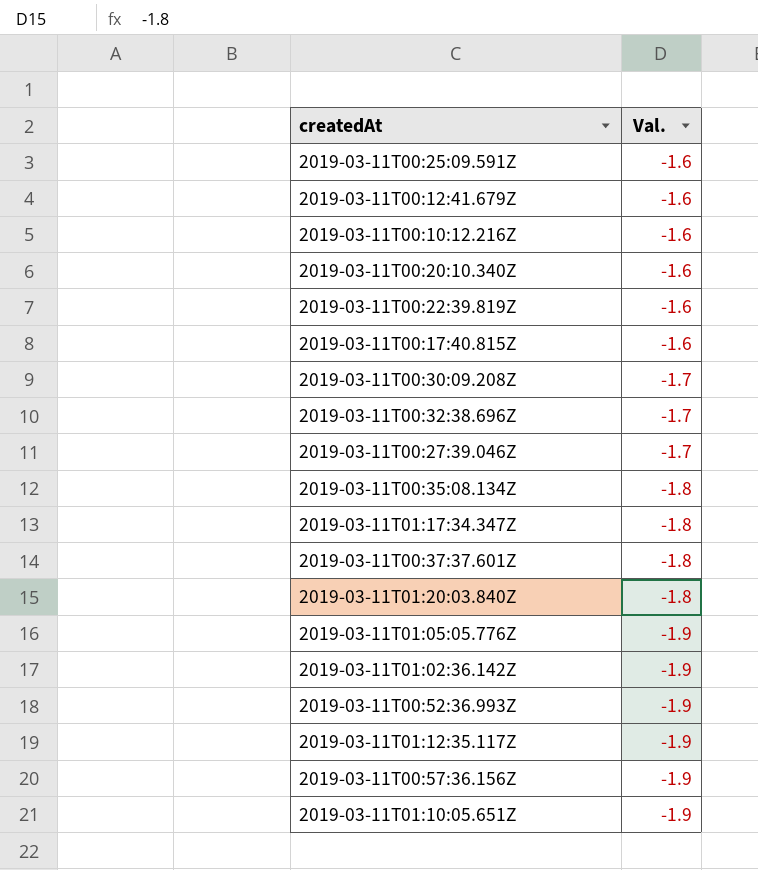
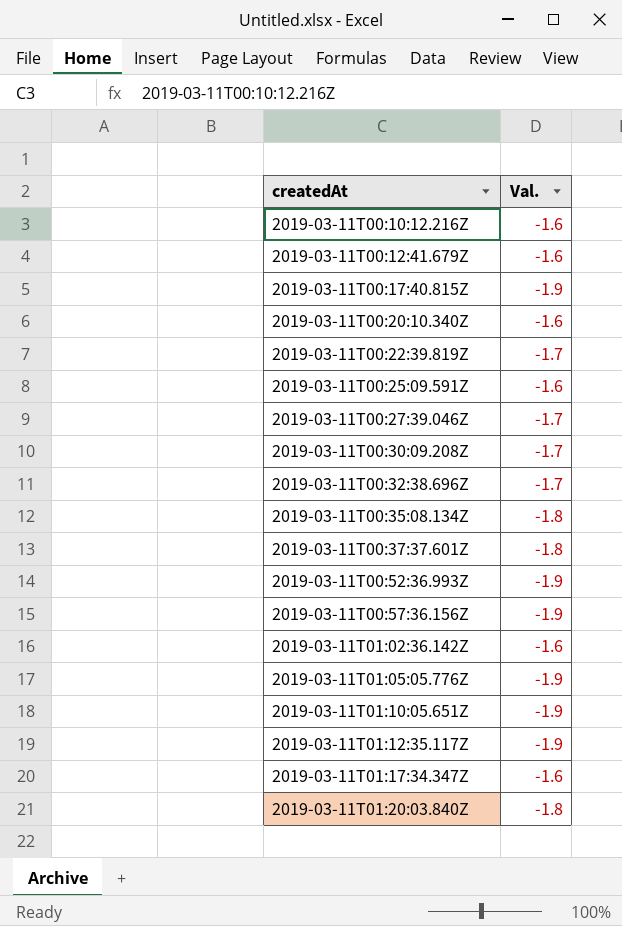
row order: Val. descending -> createdAt ascending
2019-03-11T00:17:40.815Z | Val.: -1.6 -> -1.9
2019-03-11T00:22:39.819Z | Val.: -1.6 -> -1.7
2019-03-11T01:02:36.142Z | Val.: -1.9 -> -1.6
2019-03-11T01:17:34.347Z | Val.: -1.8 -> -1.6

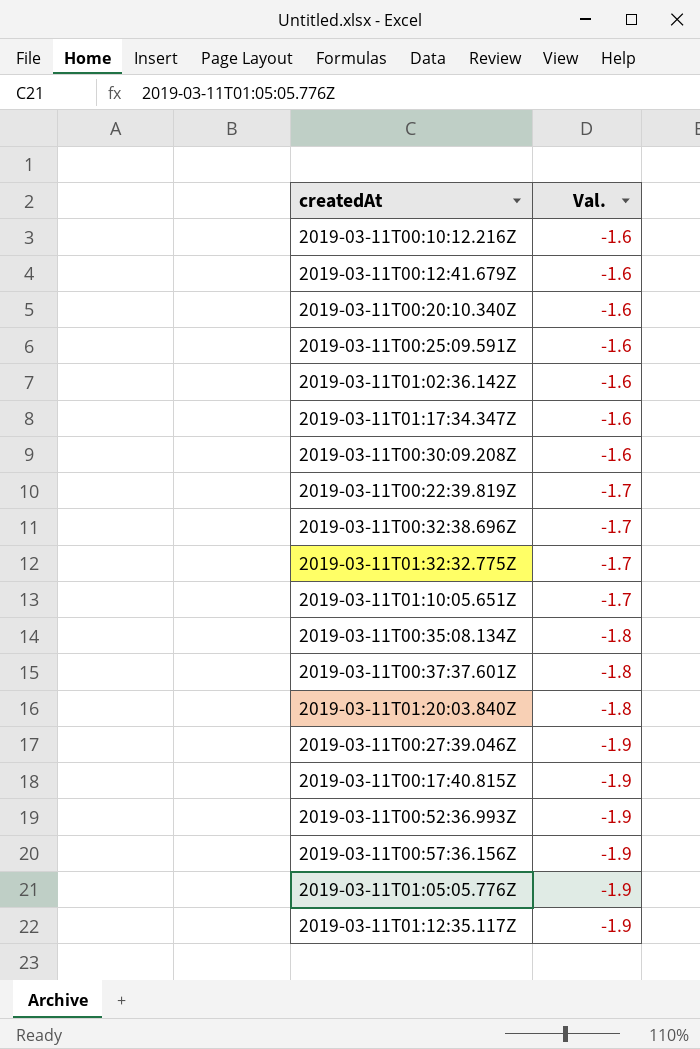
row order: createdAt ascending -> Val. descending
2019-03-11T00:30:09.208Z | Val.: -1.7 -> -1.6
row 2019-03-11T01:32:32.775Z: none -> -1.7
2019-03-11T01:10:05.651Z | Val.: -1.9 -> -1.7
2019-03-11T00:27:39.046Z | Val.: -1.7 -> -1.9

